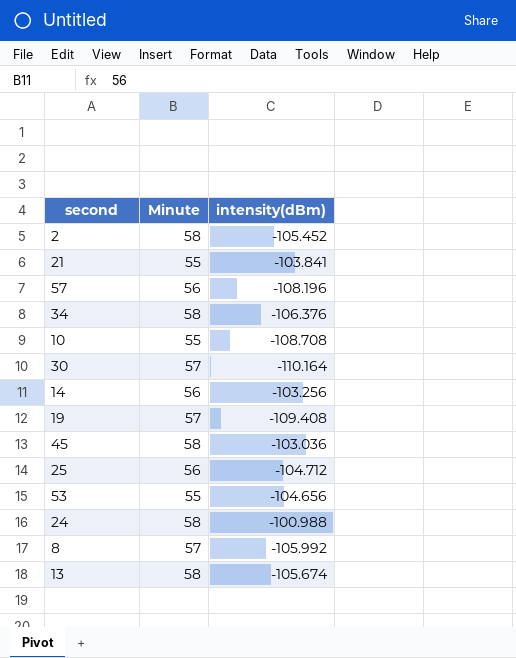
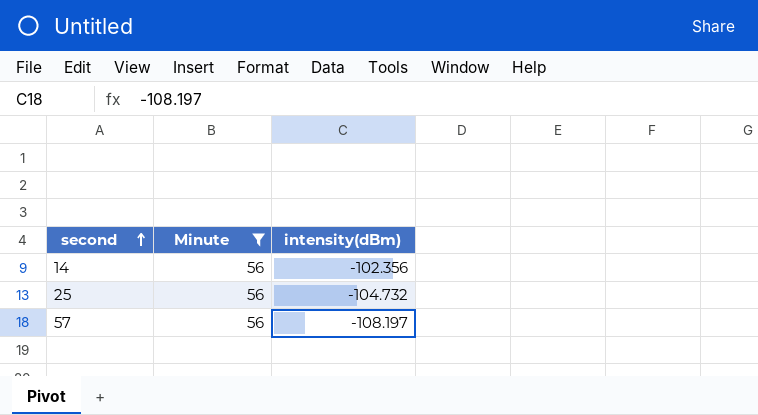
filter: none -> Minute = 56
row order: none -> second ascending
14 | intensity(dBm): -103.256 -> -102.356
25 | intensity(dBm): -104.712 -> -104.732
57 | intensity(dBm): -108.196 -> -108.197

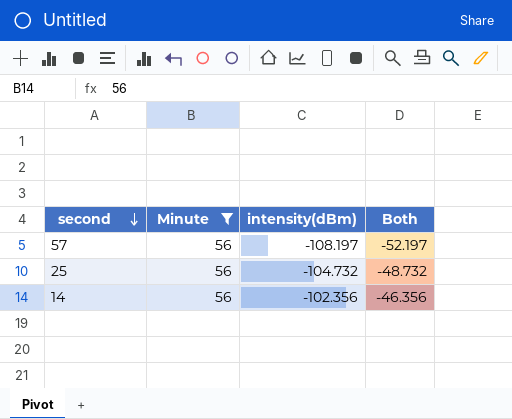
row order: second ascending -> second descending
column Both | formula: none -> [Minute] + [intensity(dBm)]

